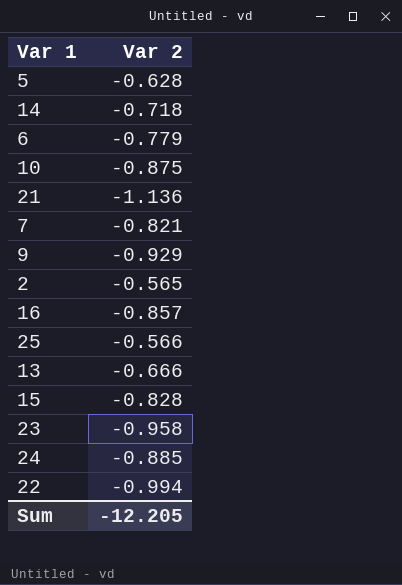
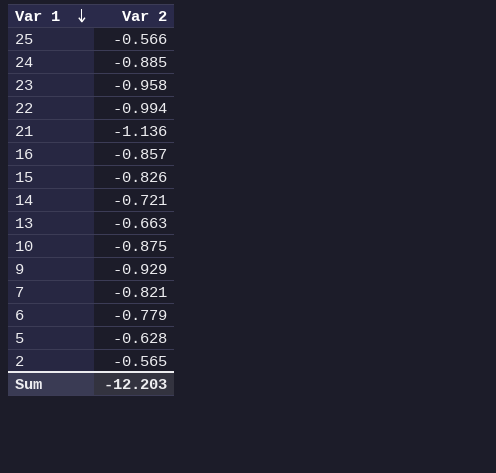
row order: none -> Var 1 descending
15 | Var 2: -0.828 -> -0.826
14 | Var 2: -0.718 -> -0.721
13 | Var 2: -0.666 -> -0.663
Sum | Var 2: -12.205 -> -12.203

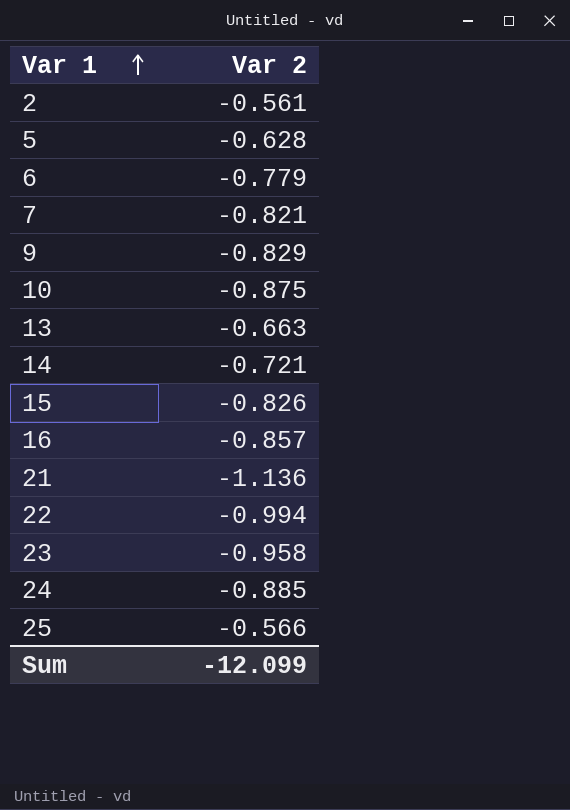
row order: Var 1 descending -> Var 1 ascending
2 | Var 2: -0.565 -> -0.561
9 | Var 2: -0.929 -> -0.829
Sum | Var 2: -12.203 -> -12.099

